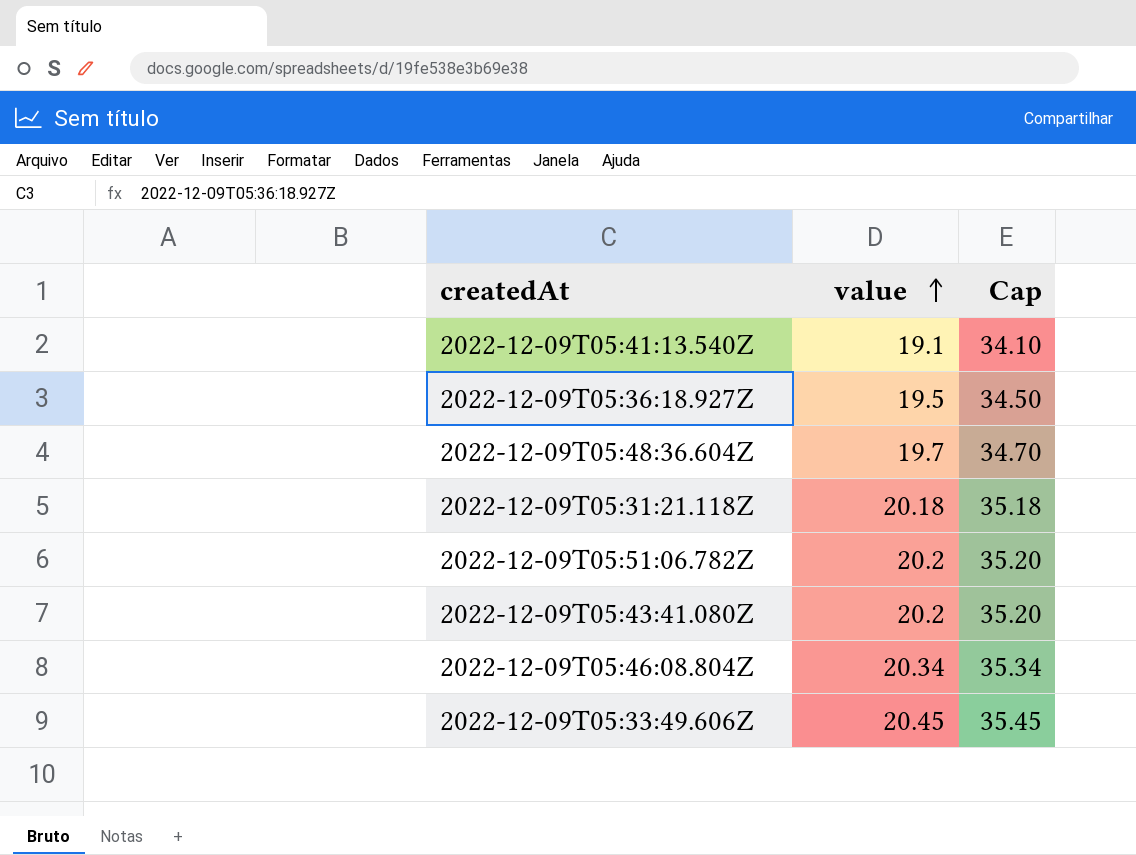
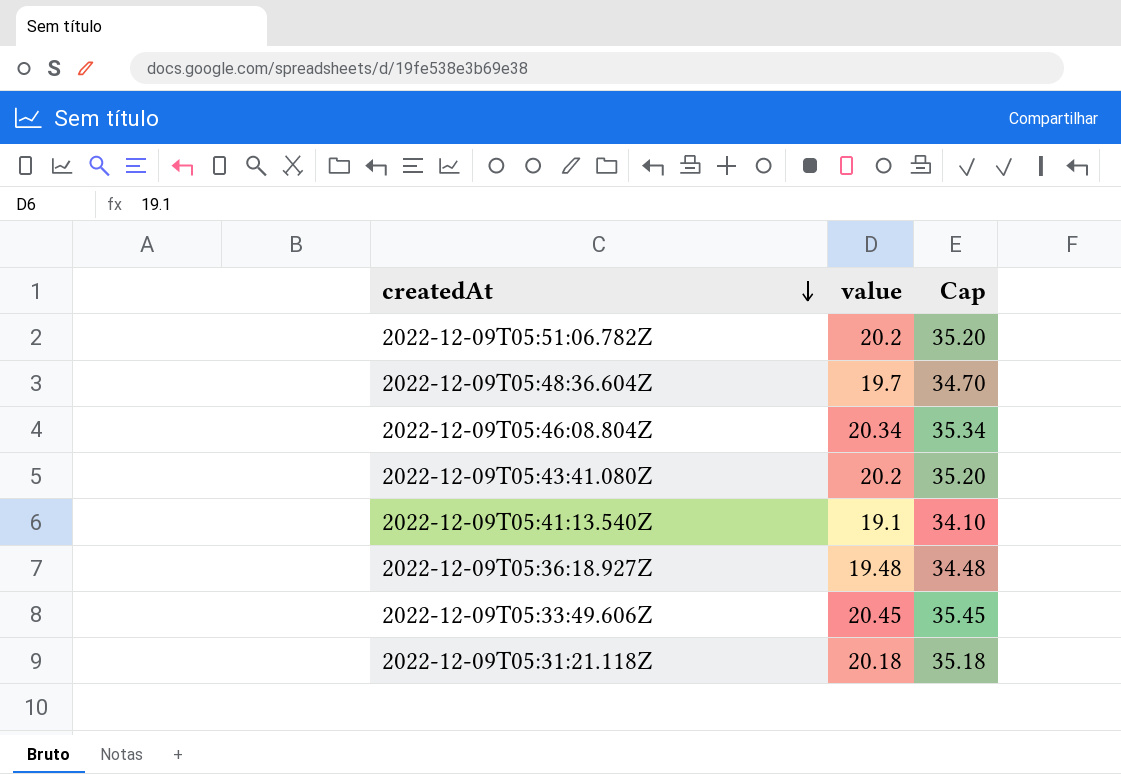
row order: value ascending -> createdAt descending
2022-12-09T05:36:18.927Z | value: 19.5 -> 19.48
2022-12-09T05:36:18.927Z | Cap: 34.50 -> 34.48

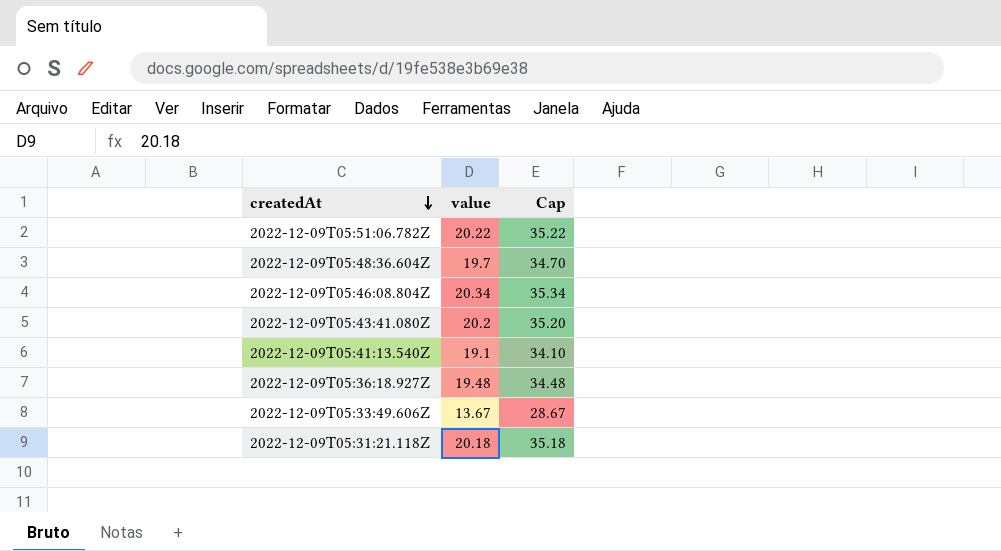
2022-12-09T05:51:06.782Z | value: 20.2 -> 20.22
2022-12-09T05:51:06.782Z | Cap: 35.20 -> 35.22
2022-12-09T05:33:49.606Z | value: 20.45 -> 13.67
2022-12-09T05:33:49.606Z | Cap: 35.45 -> 28.67

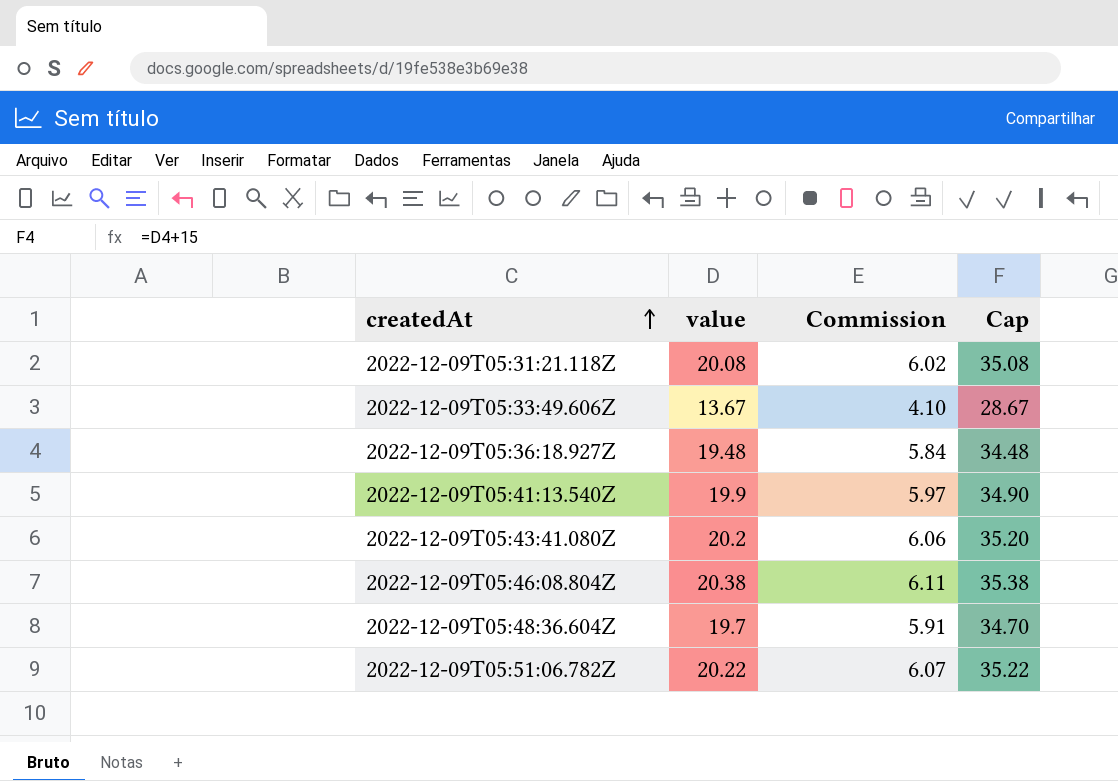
row order: createdAt descending -> createdAt ascending
column Commission | formula: none -> [value] * 0.3
2022-12-09T05:31:21.118Z | value: 20.18 -> 20.08
2022-12-09T05:31:21.118Z | Cap: 35.18 -> 35.08
2022-12-09T05:41:13.540Z | value: 19.1 -> 19.9
2022-12-09T05:41:13.540Z | Cap: 34.10 -> 34.90
2022-12-09T05:46:08.804Z | value: 20.34 -> 20.38
2022-12-09T05:46:08.804Z | Cap: 35.34 -> 35.38

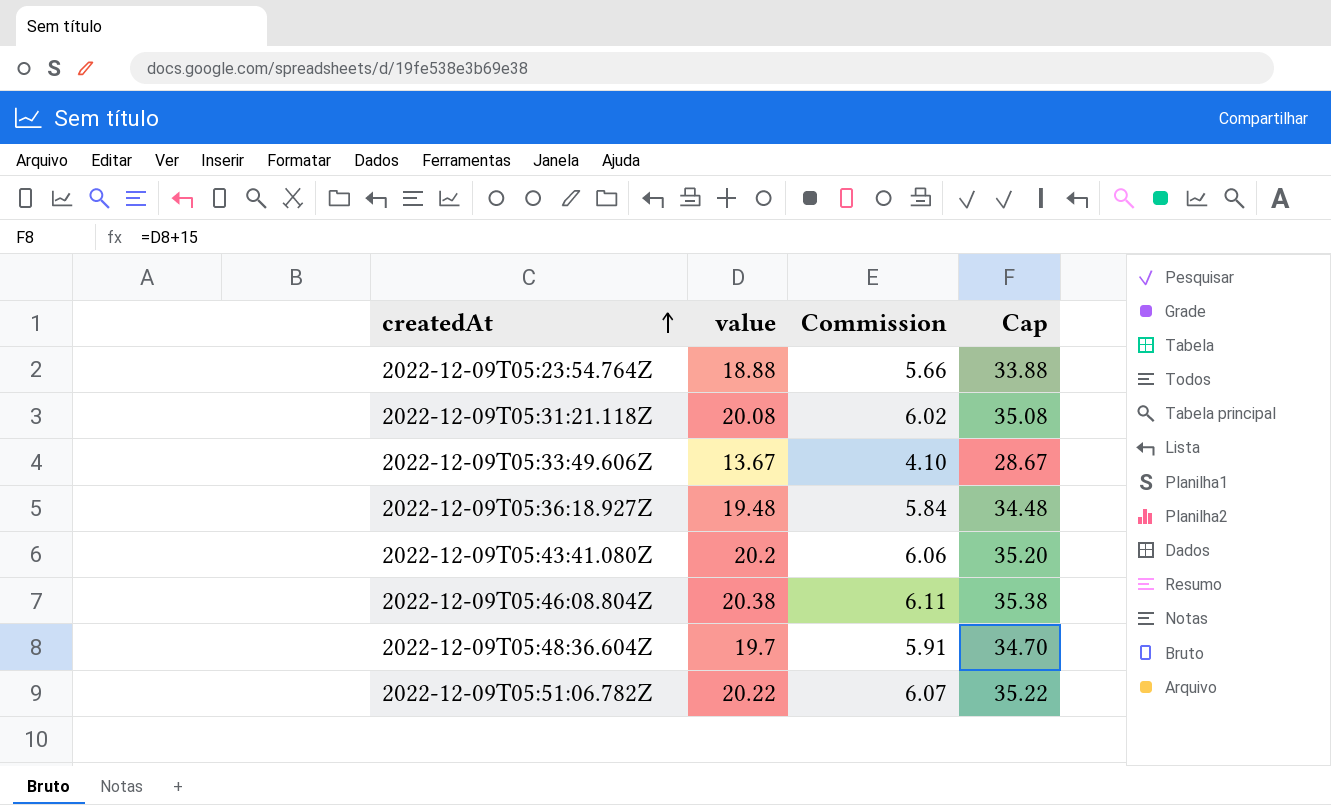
row 2022-12-09T05:41:13.540Z: 19.9 | 5.97 | 34.90 -> none
row 2022-12-09T05:23:54.764Z: none -> 18.88 | 5.66 | 33.88

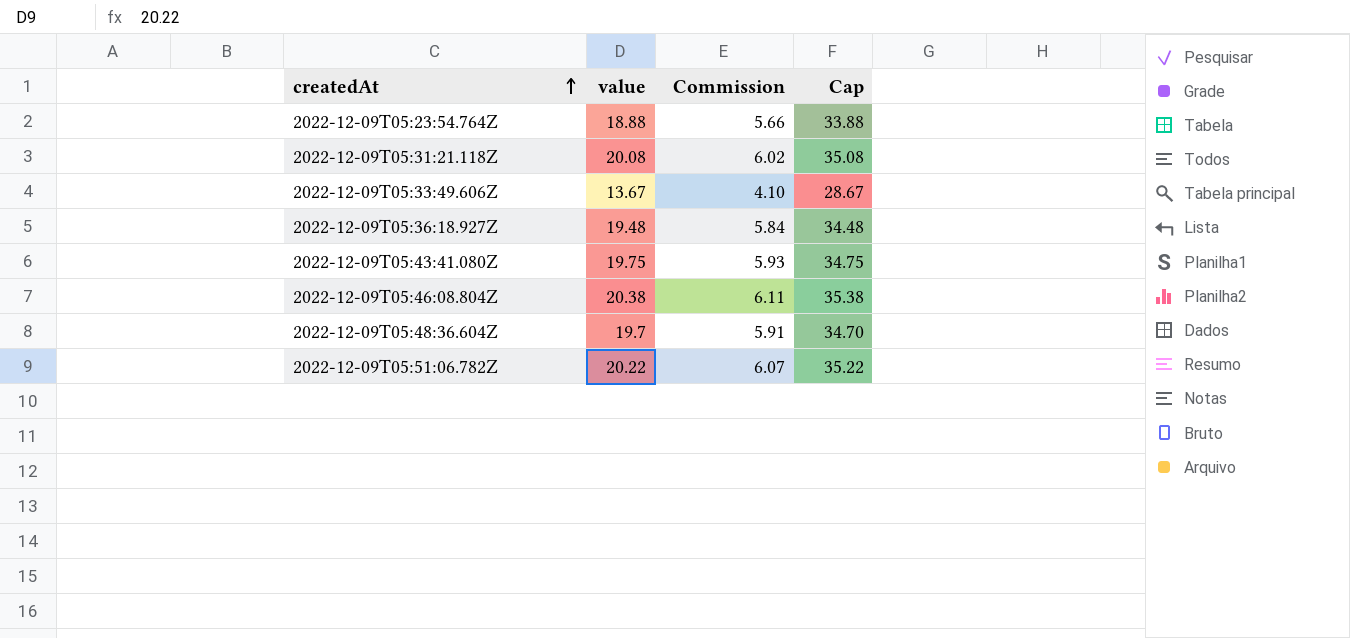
2022-12-09T05:43:41.080Z | value: 20.2 -> 19.75
2022-12-09T05:43:41.080Z | Commission: 6.06 -> 5.93
2022-12-09T05:43:41.080Z | Cap: 35.20 -> 34.75

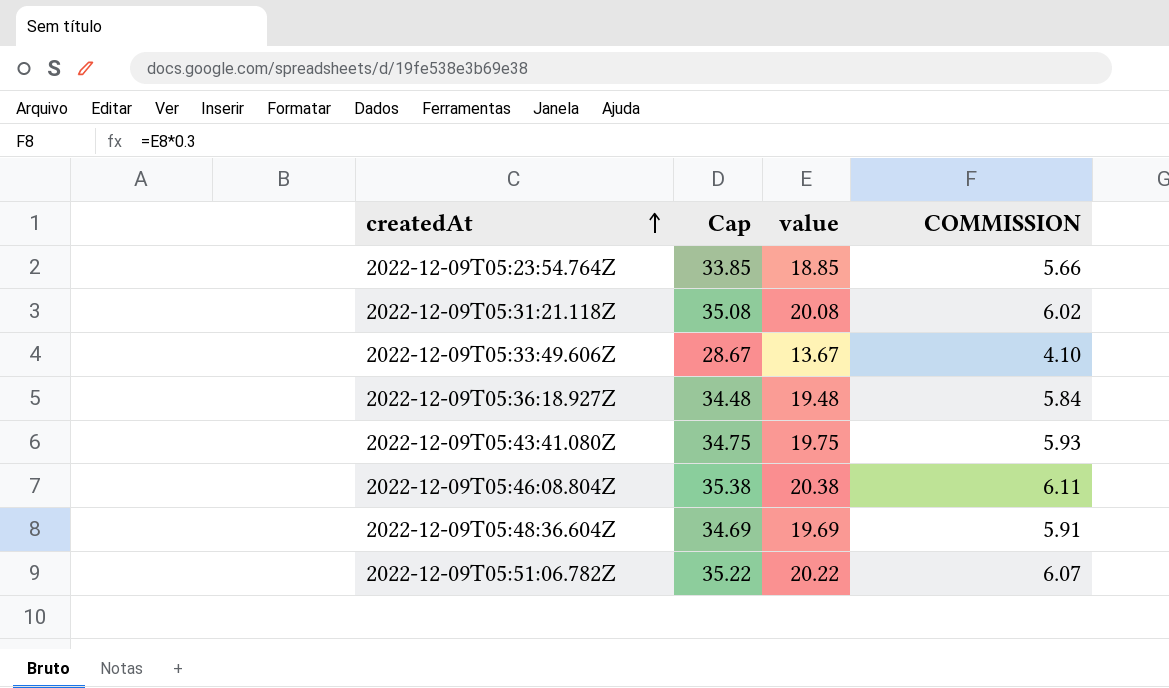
column Cap | position: 4 -> 2
column name: Commission -> COMMISSION
2022-12-09T05:23:54.764Z | Cap: 33.88 -> 33.85
2022-12-09T05:23:54.764Z | value: 18.88 -> 18.85
2022-12-09T05:48:36.604Z | Cap: 34.70 -> 34.69
2022-12-09T05:48:36.604Z | value: 19.7 -> 19.69

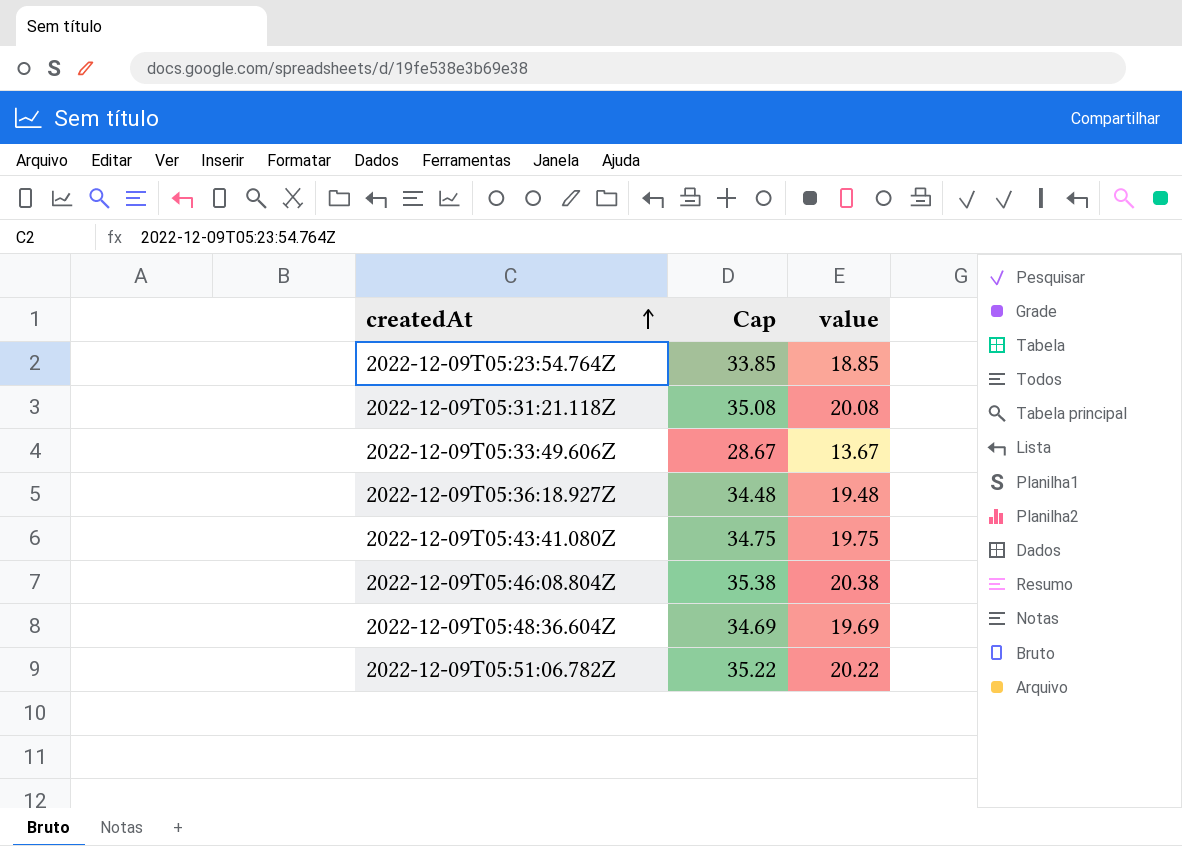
column COMMISSION | formula: [value] * 0.3 -> none

